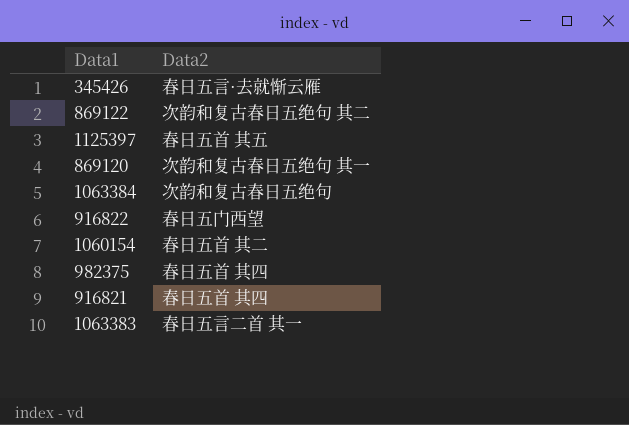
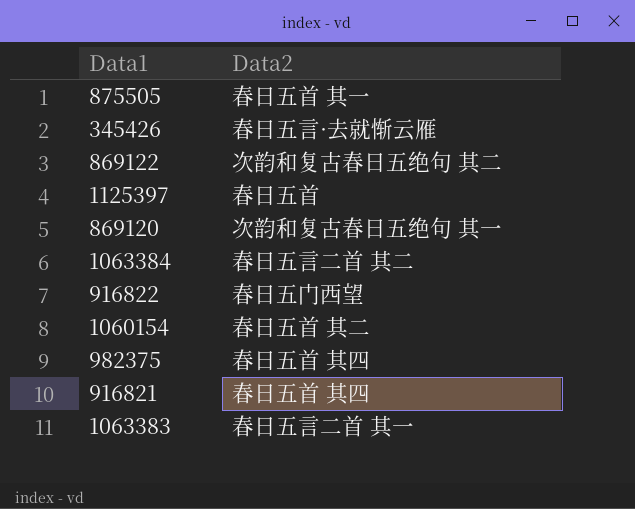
row 875505: none -> 春日五首 其一
1125397 | Data2: 春日五首 其五 -> 春日五首
1063384 | Data2: 次韵和复古春日五绝句 -> 春日五言二首 其二

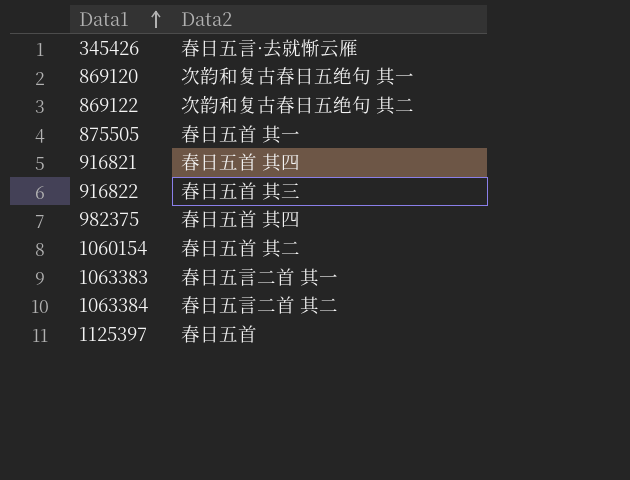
row order: none -> Data1 ascending
916822 | Data2: 春日五门西望 -> 春日五首 其三

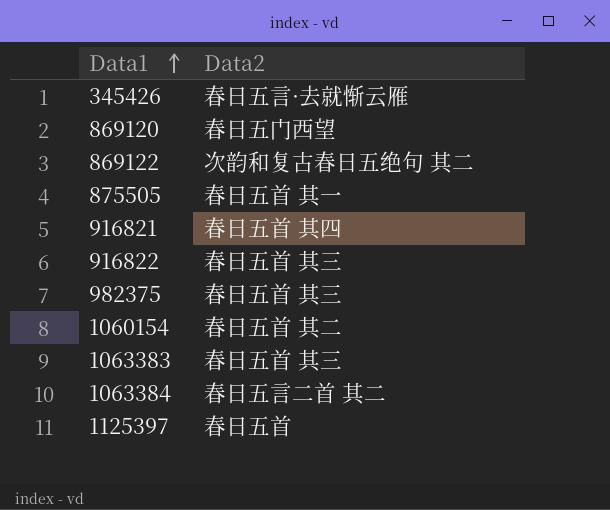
869120 | Data2: 次韵和复古春日五绝句 其一 -> 春日五门西望
982375 | Data2: 春日五首 其四 -> 春日五首 其三
1063383 | Data2: 春日五言二首 其一 -> 春日五首 其三

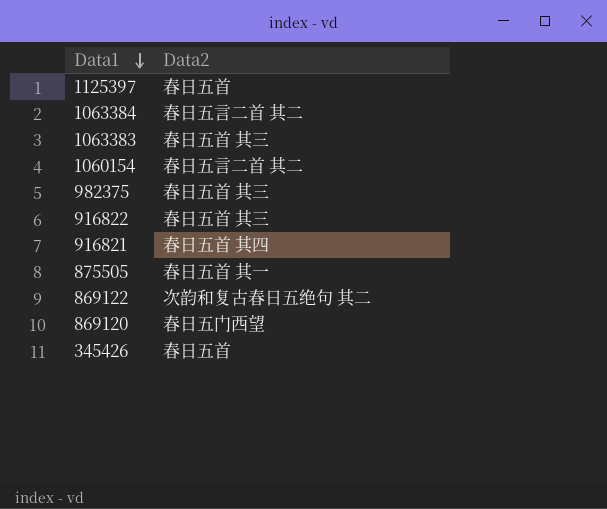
row order: Data1 ascending -> Data1 descending
1060154 | Data2: 春日五首 其二 -> 春日五言二首 其二
345426 | Data2: 春日五言·去就惭云雁 -> 春日五首

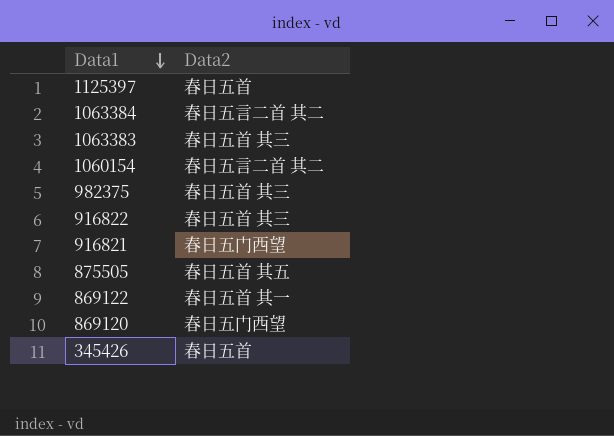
916821 | Data2: 春日五首 其四 -> 春日五门西望
875505 | Data2: 春日五首 其一 -> 春日五首 其五
869122 | Data2: 次韵和复古春日五绝句 其二 -> 春日五首 其一

